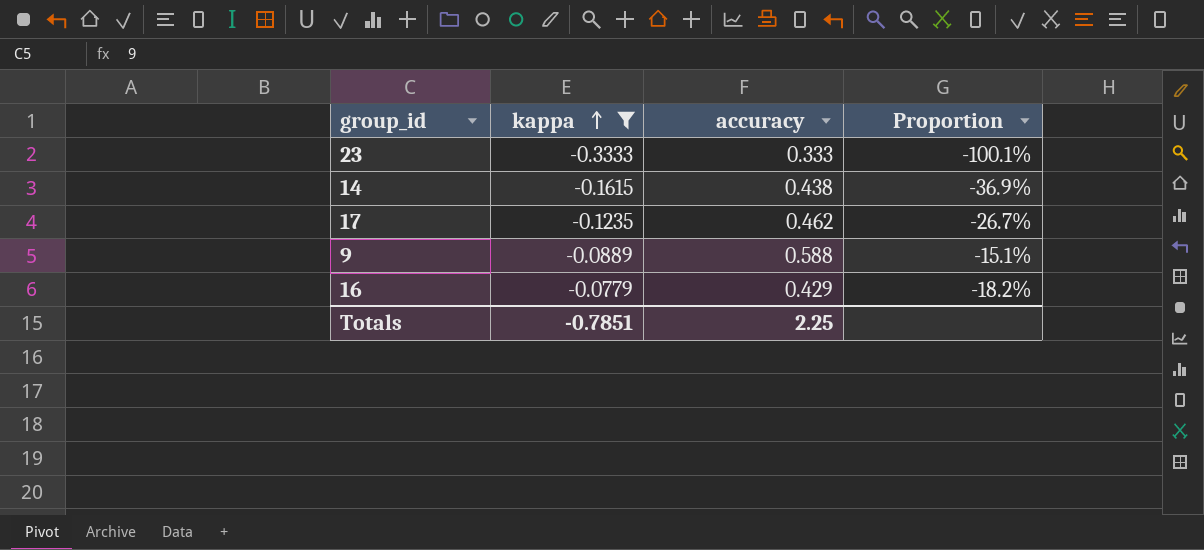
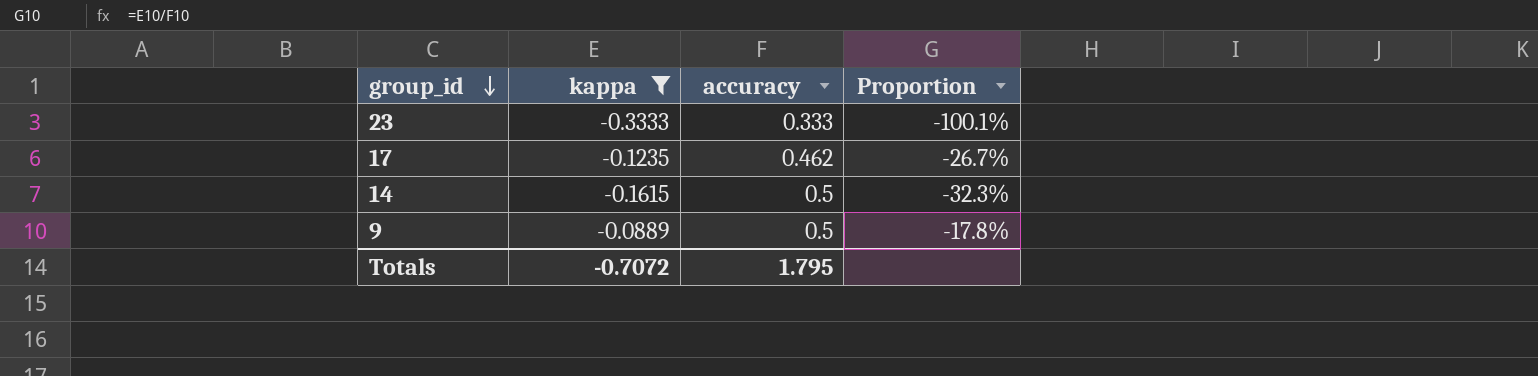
row order: kappa ascending -> group_id descending
row 16: -0.0779 | 0.429 | -18.2% -> none
14 | accuracy: 0.438 -> 0.5
14 | Proportion: -36.9% -> -32.3%
9 | accuracy: 0.588 -> 0.5
9 | Proportion: -15.1% -> -17.8%
Totals | kappa: -0.7851 -> -0.7072
Totals | accuracy: 2.25 -> 1.795

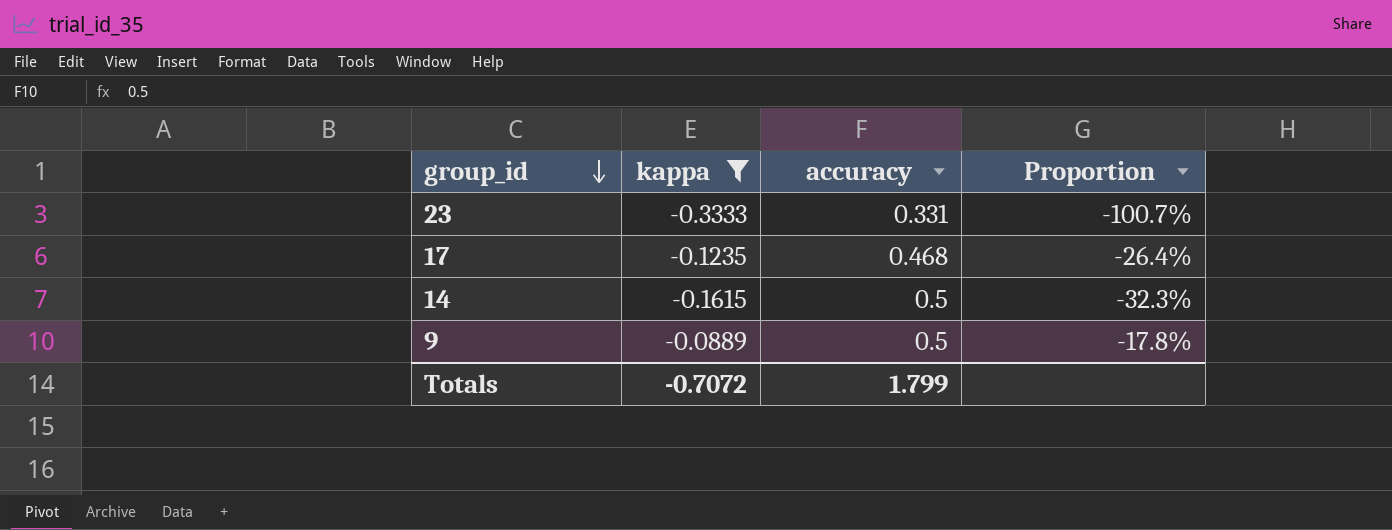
23 | accuracy: 0.333 -> 0.331
23 | Proportion: -100.1% -> -100.7%
17 | accuracy: 0.462 -> 0.468
17 | Proportion: -26.7% -> -26.4%
Totals | accuracy: 1.795 -> 1.799

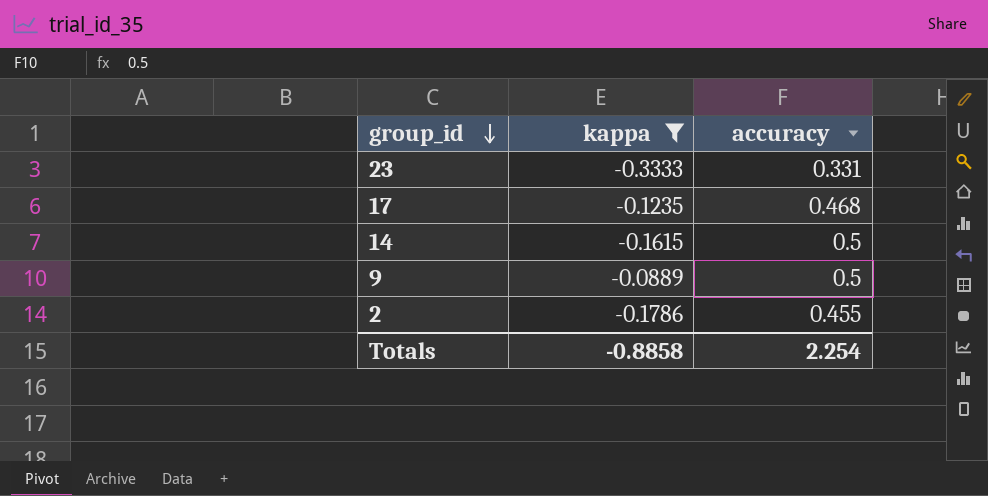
column Proportion | formula: [kappa] / [accuracy] -> none
row 2: none -> -0.1786 | 0.455
Totals | kappa: -0.7072 -> -0.8858
Totals | accuracy: 1.799 -> 2.254

